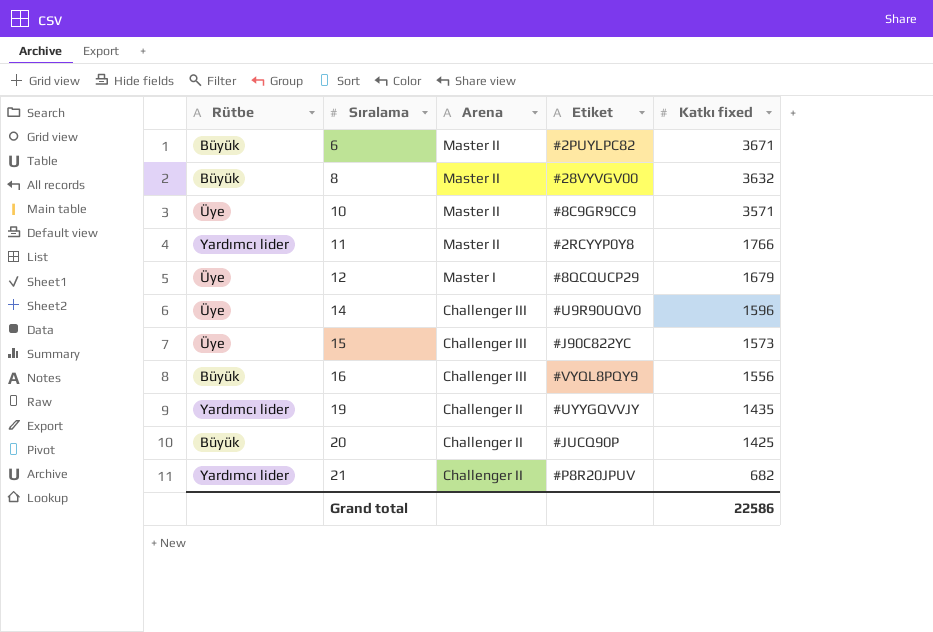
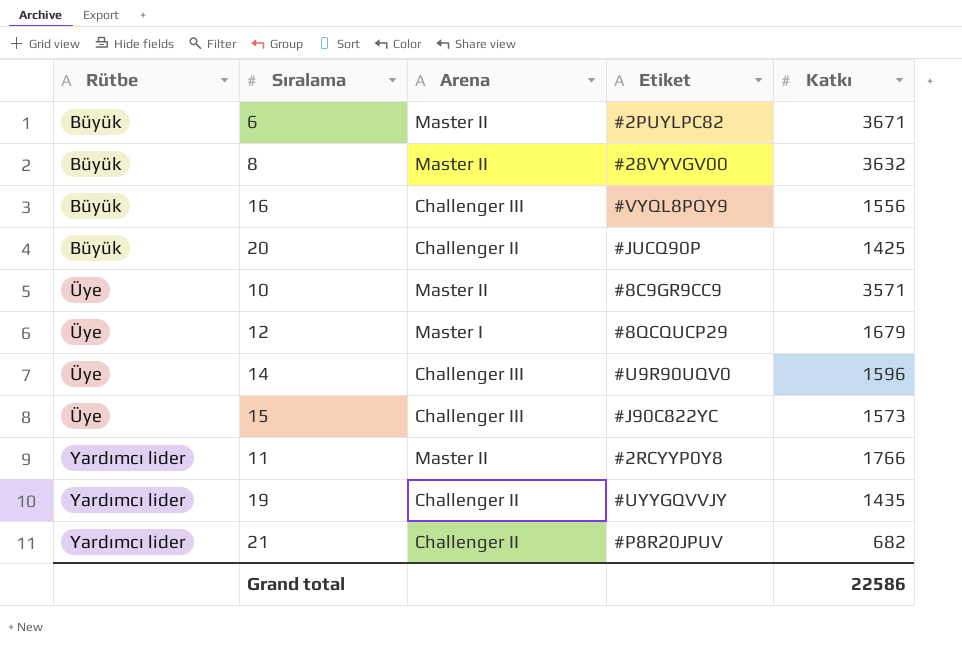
row order: Sıralama ascending -> Rütbe ascending
column name: Katkı fixed -> Katkı

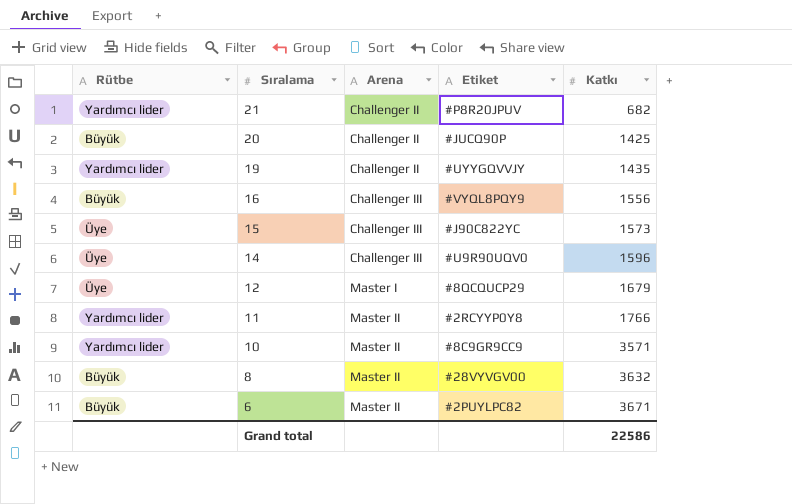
row order: Rütbe ascending -> Sıralama descending
10 | Rütbe: Üye -> Yardımcı lider

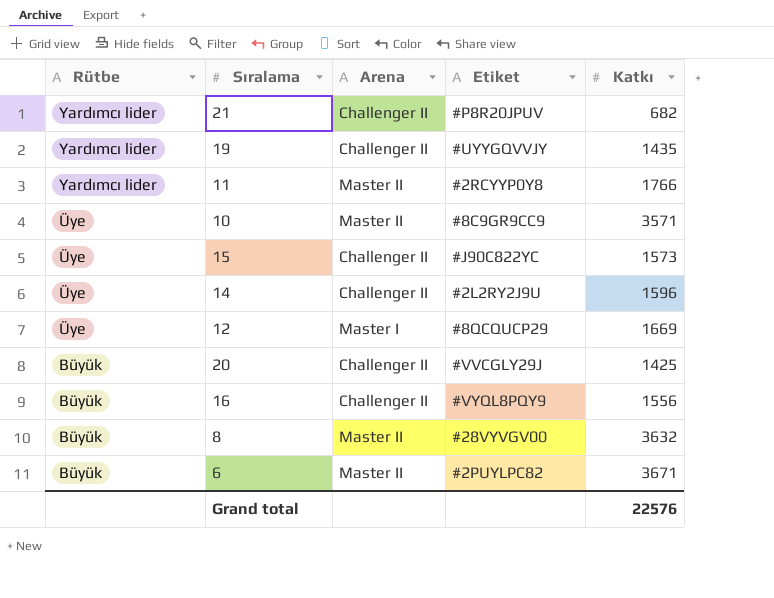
row order: Sıralama descending -> Rütbe descending
10 | Rütbe: Yardımcı lider -> Üye
15 | Arena: Challenger III -> Challenger II
14 | Arena: Challenger III -> Challenger II
14 | Etiket: #U9R90UQV0 -> #2L2RY2J9U
12 | Katkı: 1679 -> 1669
20 | Etiket: #JUCQ90P -> #VVCGLY29J
16 | Arena: Challenger III -> Challenger II
Grand total | Katkı: 22586 -> 22576

